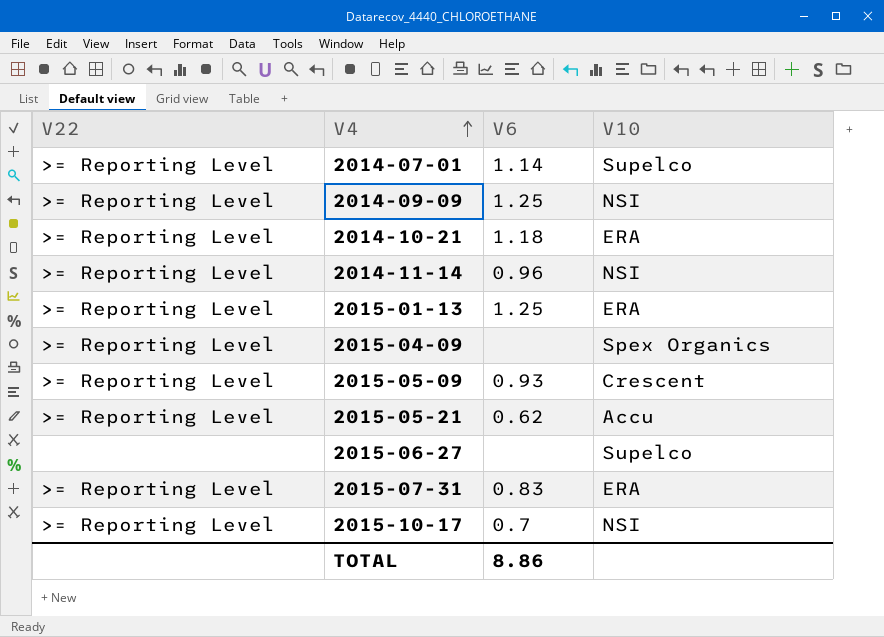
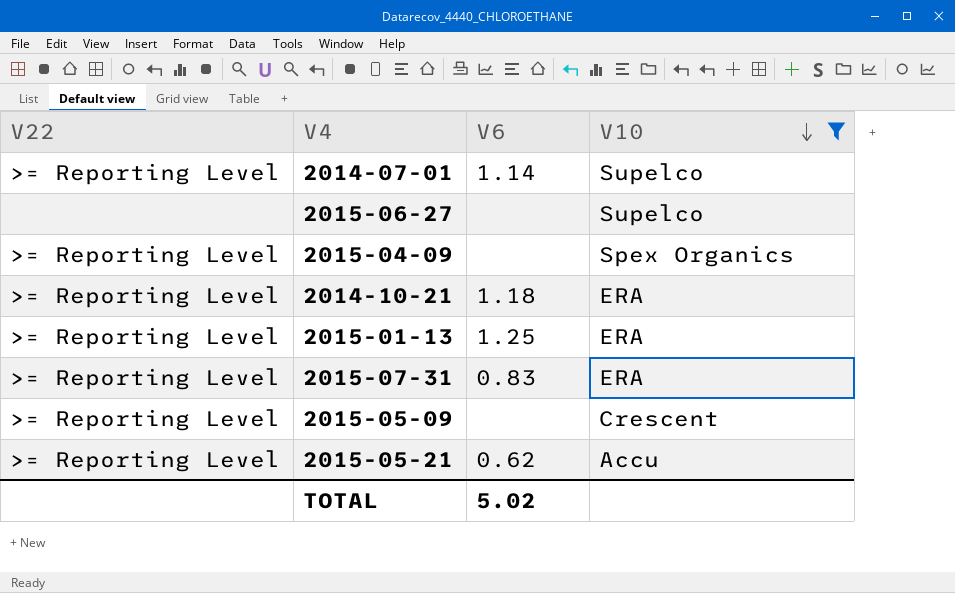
filter: none -> V10 != NSI
row order: V4 ascending -> V10 descending
2015-05-09 | V6: 0.93 -> none
TOTAL | V6: 8.86 -> 5.02

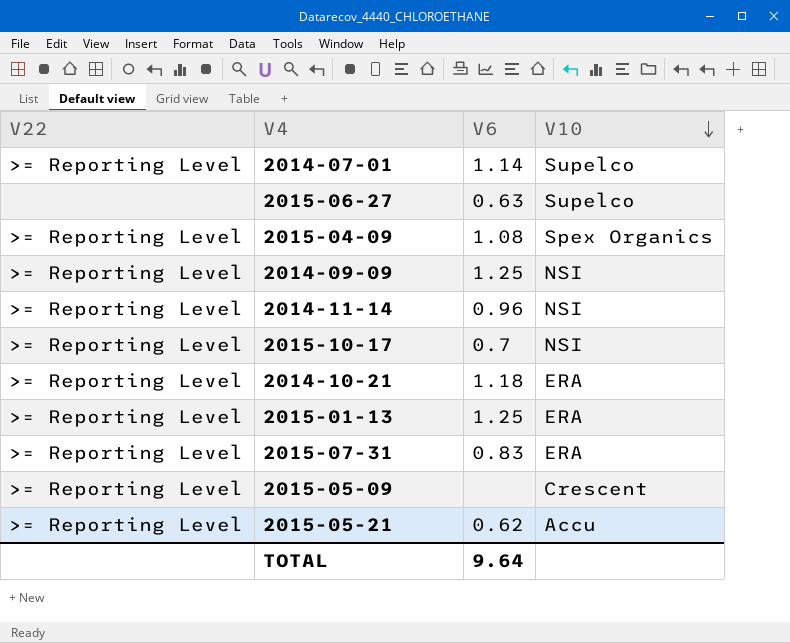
filter: V10 != NSI -> none
2015-06-27 | V6: none -> 0.63
2015-04-09 | V6: none -> 1.08
TOTAL | V6: 5.02 -> 9.64

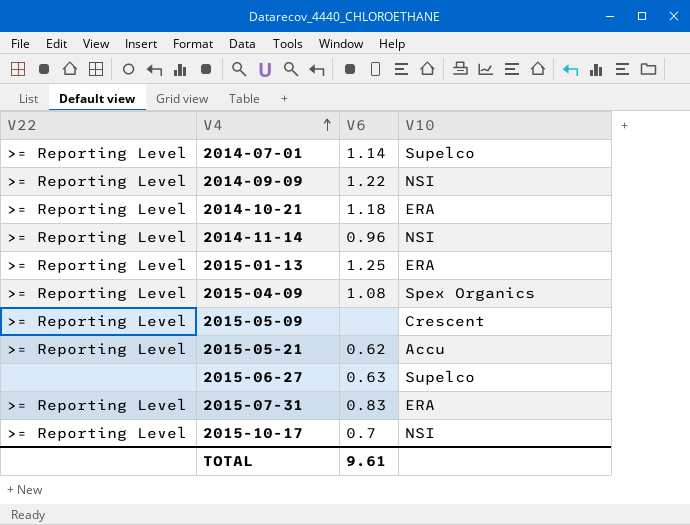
row order: V10 descending -> V4 ascending
2014-09-09 | V6: 1.25 -> 1.22
TOTAL | V6: 9.64 -> 9.61

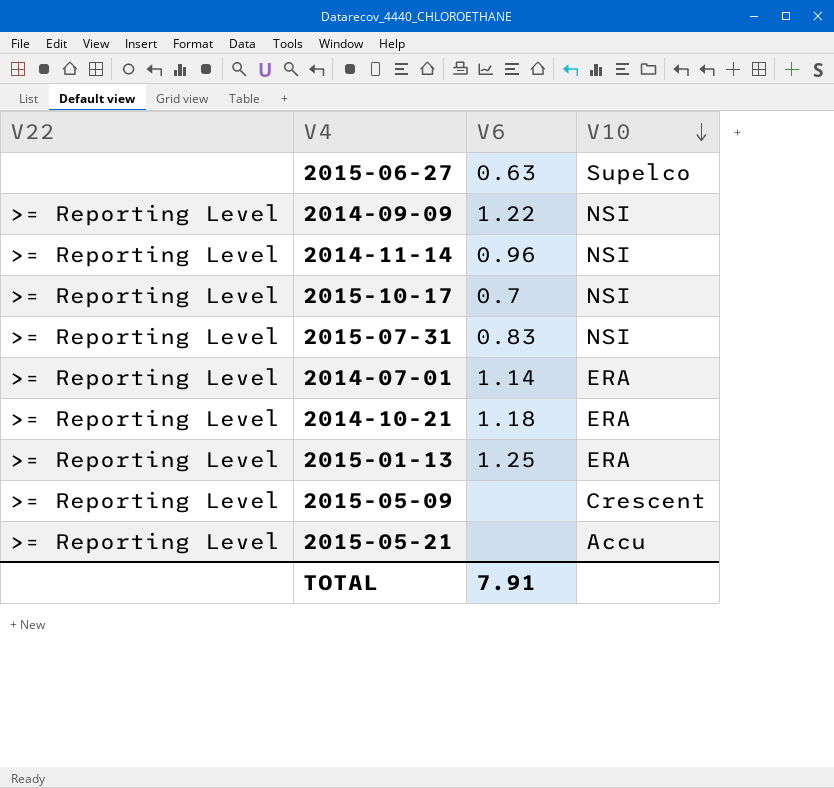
row order: V4 ascending -> V10 descending
row 2015-04-09: >= Reporting Level | 1.08 | Spex Organics -> none
2015-07-31 | V10: ERA -> NSI
2014-07-01 | V10: Supelco -> ERA
2015-05-21 | V6: 0.62 -> none
TOTAL | V6: 9.61 -> 7.91

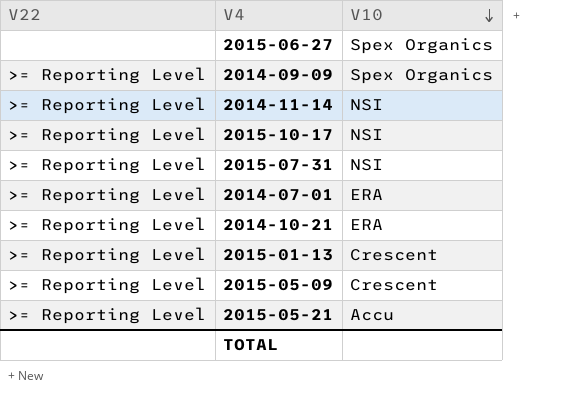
column V6 | position: 3 -> none
2015-06-27 | V10: Supelco -> Spex Organics
2014-09-09 | V10: NSI -> Spex Organics
2015-01-13 | V10: ERA -> Crescent

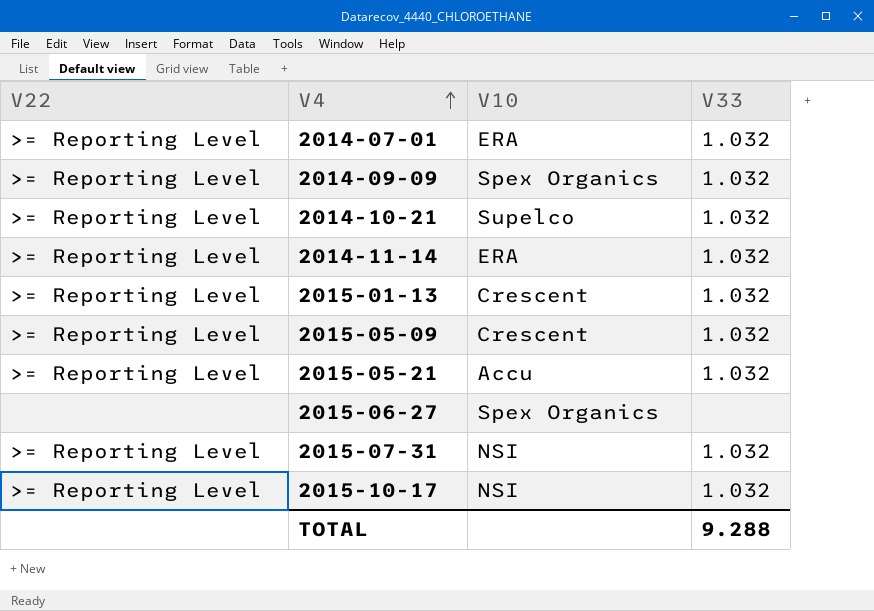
row order: V10 descending -> V4 ascending
column V33 | position: none -> 4
2014-10-21 | V10: ERA -> Supelco
2014-11-14 | V10: NSI -> ERA

